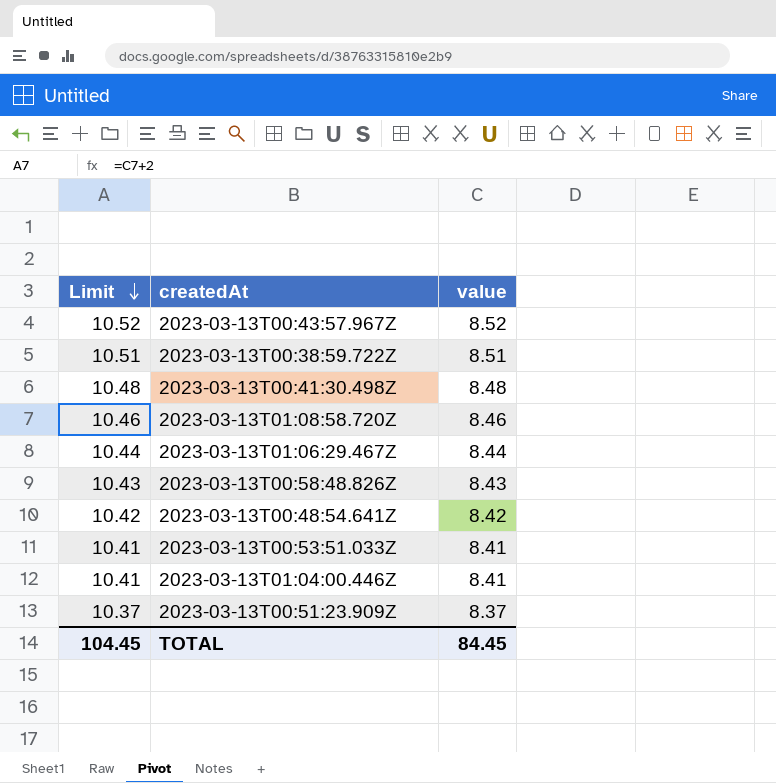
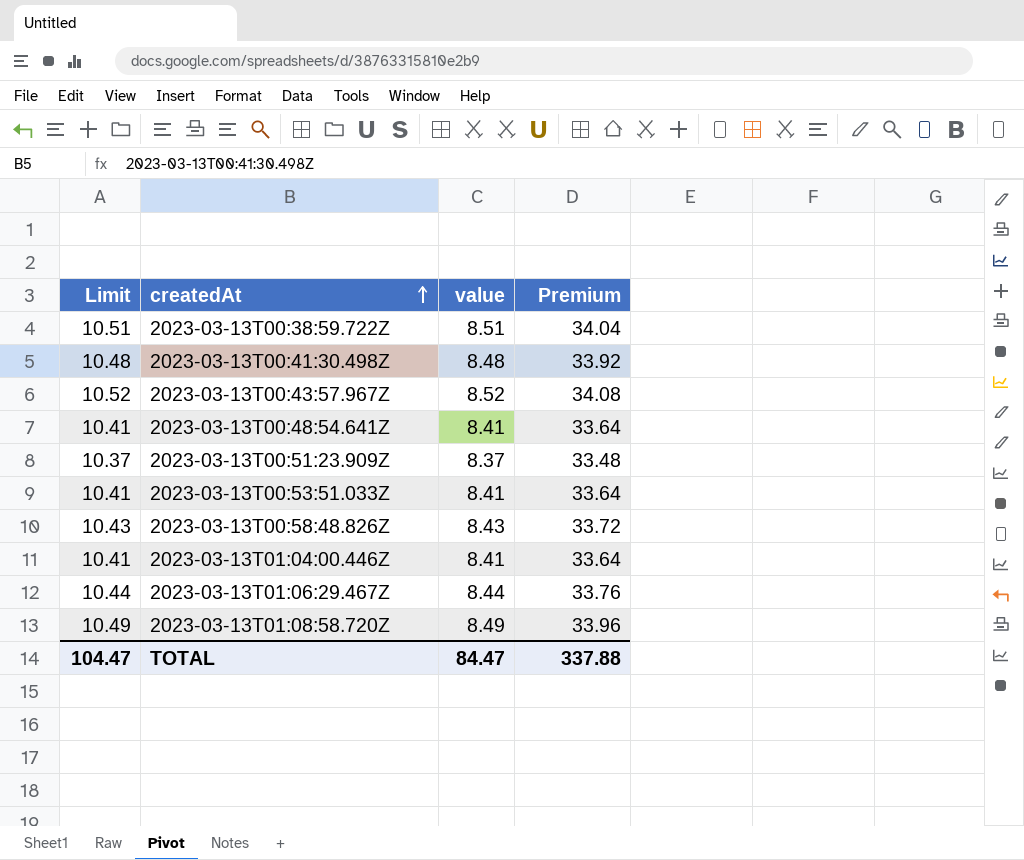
row order: Limit descending -> createdAt ascending
column Premium | formula: none -> [value] * 4
2023-03-13T00:48:54.641Z | Limit: 10.42 -> 10.41
2023-03-13T00:48:54.641Z | value: 8.42 -> 8.41
2023-03-13T01:08:58.720Z | Limit: 10.46 -> 10.49
2023-03-13T01:08:58.720Z | value: 8.46 -> 8.49
TOTAL | Limit: 104.45 -> 104.47
TOTAL | value: 84.45 -> 84.47

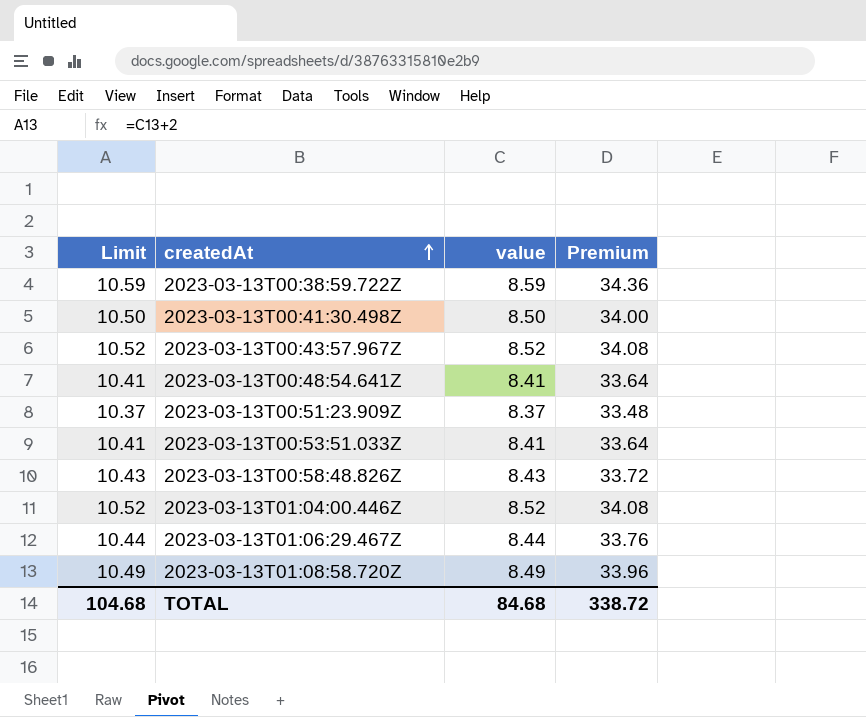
2023-03-13T00:38:59.722Z | Limit: 10.51 -> 10.59
2023-03-13T00:38:59.722Z | value: 8.51 -> 8.59
2023-03-13T00:38:59.722Z | Premium: 34.04 -> 34.36
2023-03-13T00:41:30.498Z | Limit: 10.48 -> 10.50
2023-03-13T00:41:30.498Z | value: 8.48 -> 8.50
2023-03-13T00:41:30.498Z | Premium: 33.92 -> 34.00
2023-03-13T01:04:00.446Z | Limit: 10.41 -> 10.52
2023-03-13T01:04:00.446Z | value: 8.41 -> 8.52
2023-03-13T01:04:00.446Z | Premium: 33.64 -> 34.08
TOTAL | Limit: 104.47 -> 104.68
TOTAL | value: 84.47 -> 84.68
TOTAL | Premium: 337.88 -> 338.72

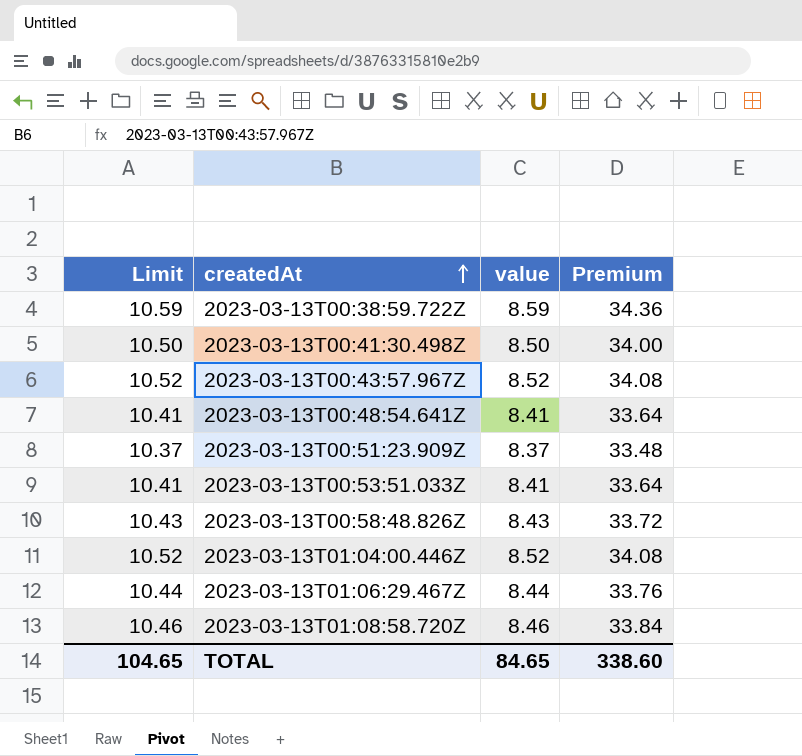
2023-03-13T01:08:58.720Z | Limit: 10.49 -> 10.46
2023-03-13T01:08:58.720Z | value: 8.49 -> 8.46
2023-03-13T01:08:58.720Z | Premium: 33.96 -> 33.84
TOTAL | Limit: 104.68 -> 104.65
TOTAL | value: 84.68 -> 84.65
TOTAL | Premium: 338.72 -> 338.60

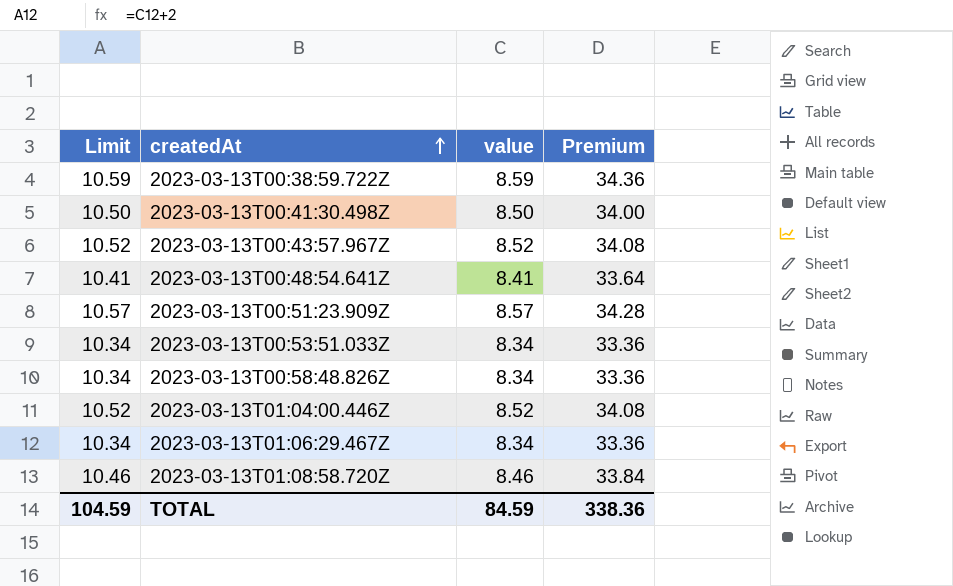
2023-03-13T00:51:23.909Z | Limit: 10.37 -> 10.57
2023-03-13T00:51:23.909Z | value: 8.37 -> 8.57
2023-03-13T00:51:23.909Z | Premium: 33.48 -> 34.28
2023-03-13T00:53:51.033Z | Limit: 10.41 -> 10.34
2023-03-13T00:53:51.033Z | value: 8.41 -> 8.34
2023-03-13T00:53:51.033Z | Premium: 33.64 -> 33.36
2023-03-13T00:58:48.826Z | Limit: 10.43 -> 10.34
2023-03-13T00:58:48.826Z | value: 8.43 -> 8.34
2023-03-13T00:58:48.826Z | Premium: 33.72 -> 33.36
2023-03-13T01:06:29.467Z | Limit: 10.44 -> 10.34
2023-03-13T01:06:29.467Z | value: 8.44 -> 8.34
2023-03-13T01:06:29.467Z | Premium: 33.76 -> 33.36
TOTAL | Limit: 104.65 -> 104.59
TOTAL | value: 84.65 -> 84.59
TOTAL | Premium: 338.60 -> 338.36

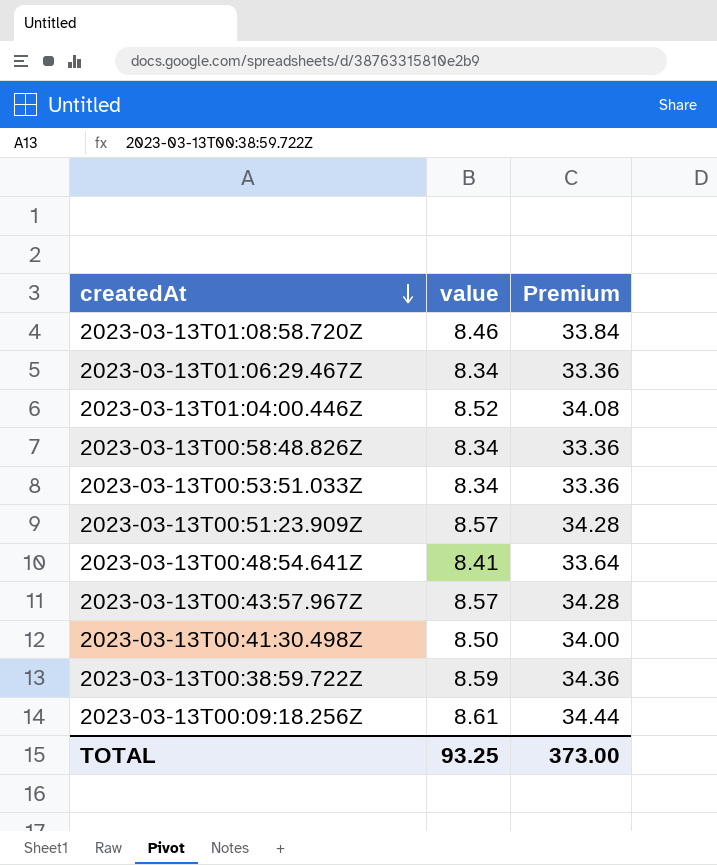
row order: createdAt ascending -> createdAt descending
column Limit | formula: [value] + 2 -> none
2023-03-13T00:43:57.967Z | value: 8.52 -> 8.57
2023-03-13T00:43:57.967Z | Premium: 34.08 -> 34.28
row 2023-03-13T00:09:18.256Z: none -> 8.61 | 34.44
TOTAL | value: 84.59 -> 93.25
TOTAL | Premium: 338.36 -> 373.00

